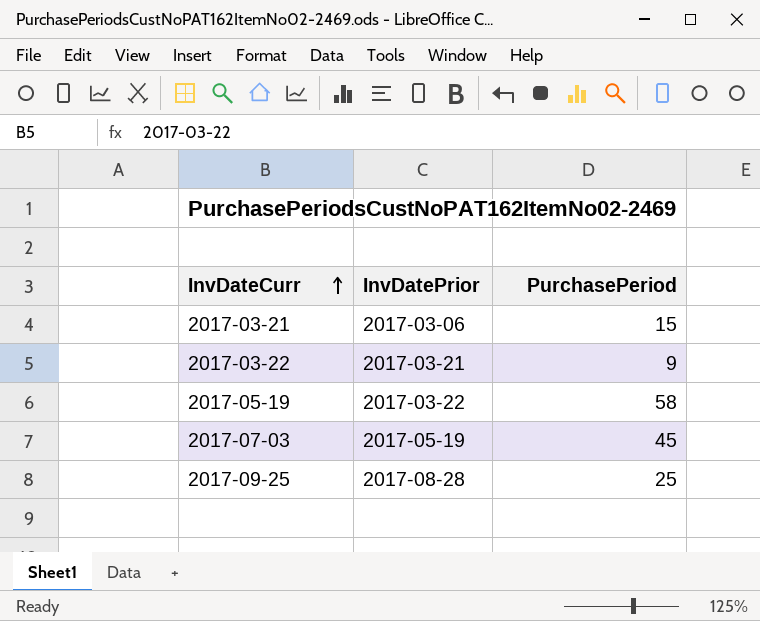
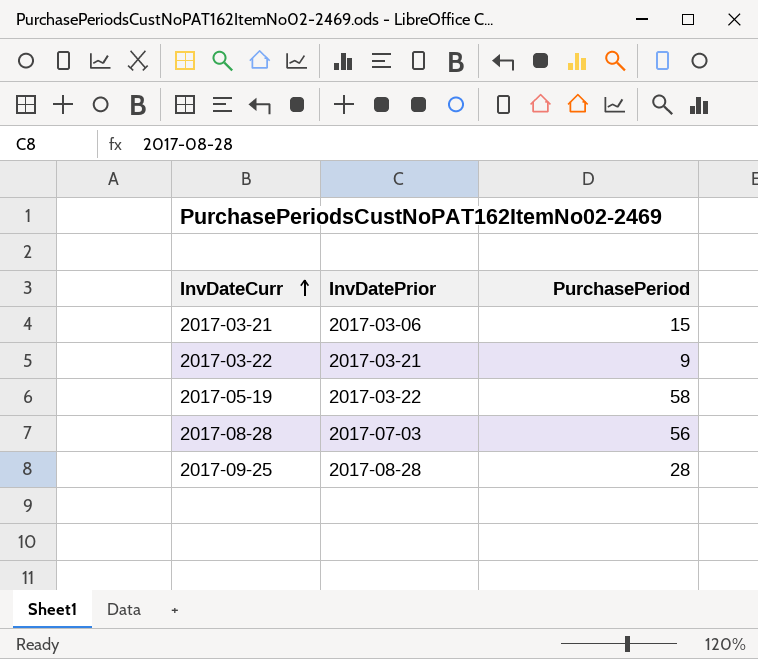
row 2017-07-03: 2017-05-19 | 45 -> none
row 2017-08-28: none -> 2017-07-03 | 56
2017-09-25 | PurchasePeriod: 25 -> 28

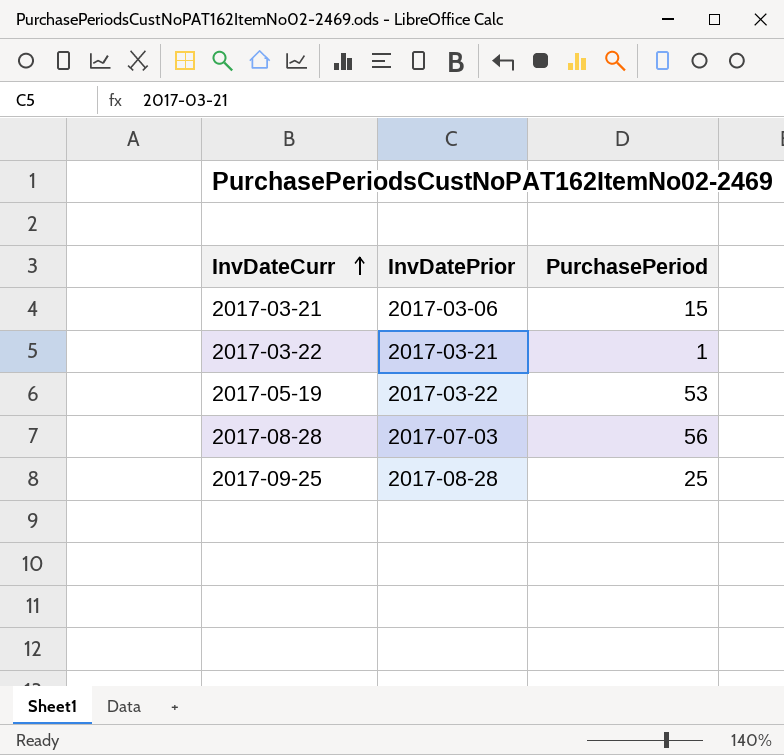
2017-03-22 | PurchasePeriod: 9 -> 1
2017-05-19 | PurchasePeriod: 58 -> 53
2017-09-25 | PurchasePeriod: 28 -> 25

